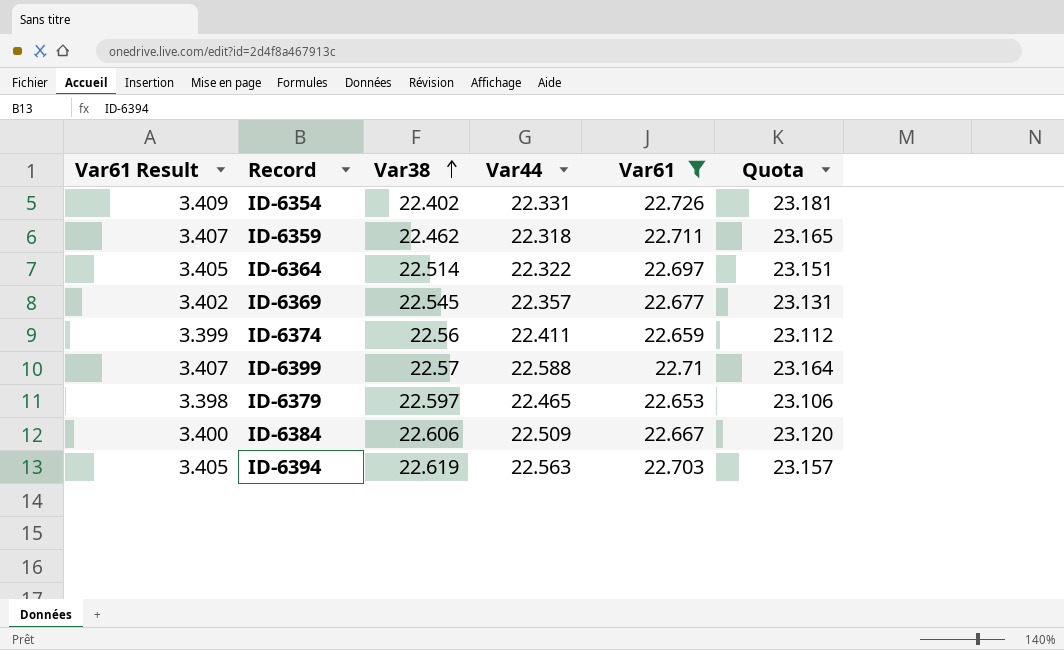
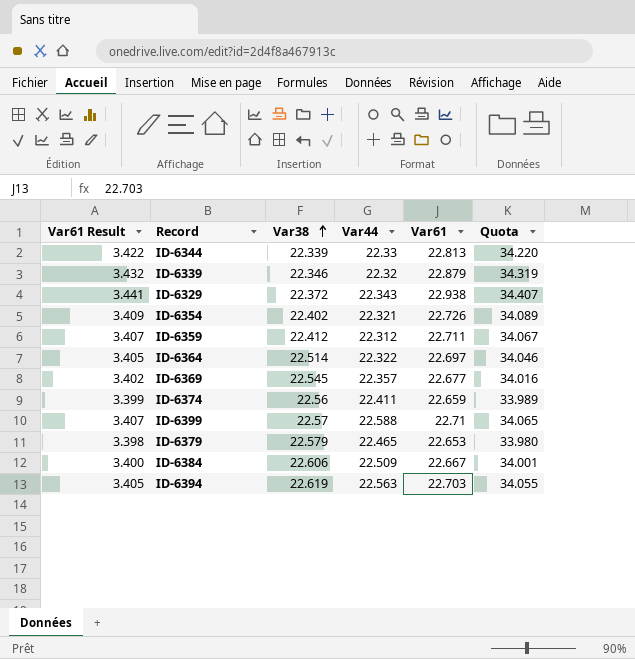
filter: Var61 <= 22.726 -> none
column Quota | formula: [Var61] * 1.02 -> [Var61] * 1.5
ID-6354 | Var44: 22.331 -> 22.321
ID-6359 | Var38: 22.462 -> 22.412
ID-6359 | Var44: 22.318 -> 22.312
ID-6379 | Var38: 22.597 -> 22.579

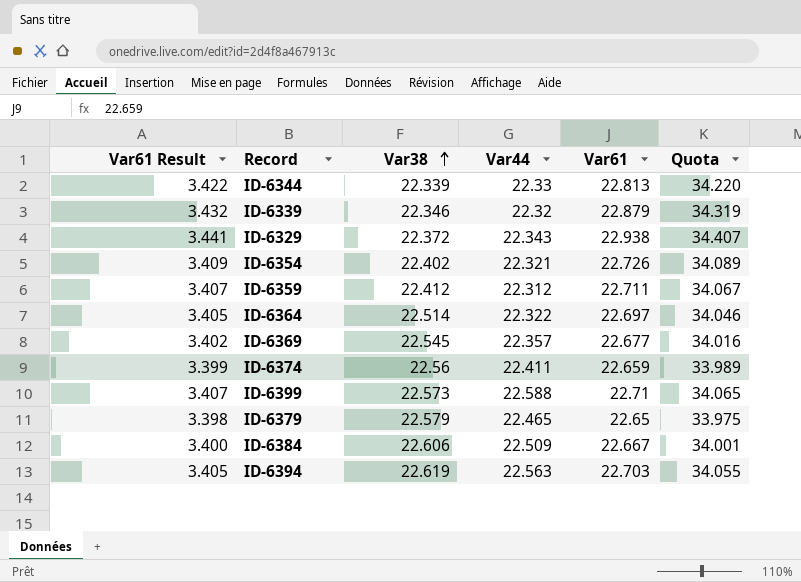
ID-6399 | Var38: 22.57 -> 22.573
ID-6379 | Var61: 22.653 -> 22.65
ID-6379 | Quota: 33.980 -> 33.975

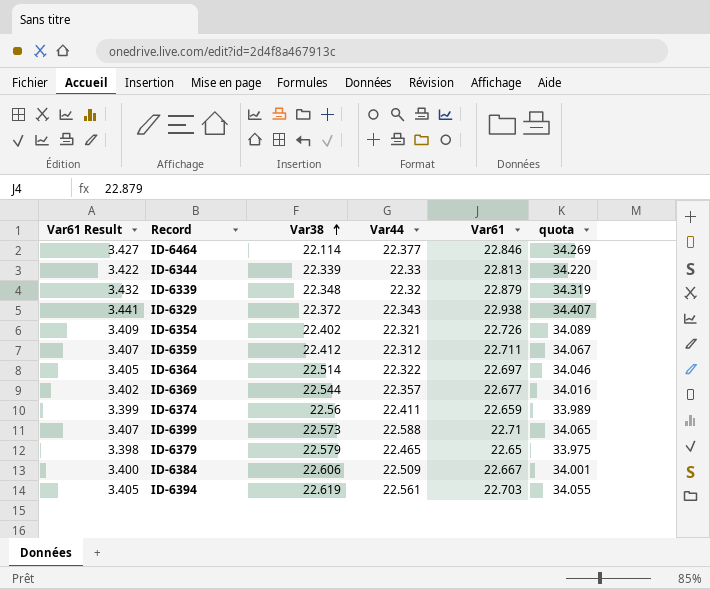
column name: Quota -> quota
row ID-6464: none -> 3.427 | 22.114 | 22.377 | 22.846 | 34.269
ID-6339 | Var38: 22.346 -> 22.348
ID-6369 | Var38: 22.545 -> 22.544
ID-6394 | Var44: 22.563 -> 22.561

